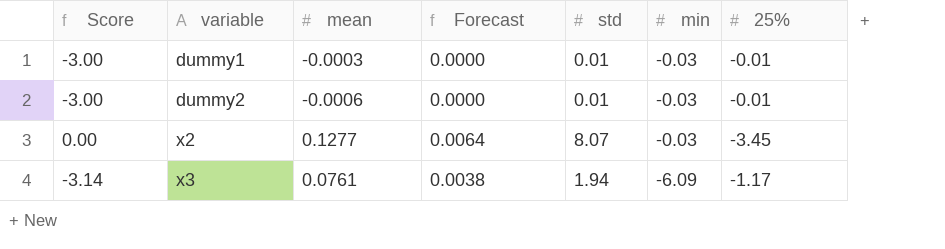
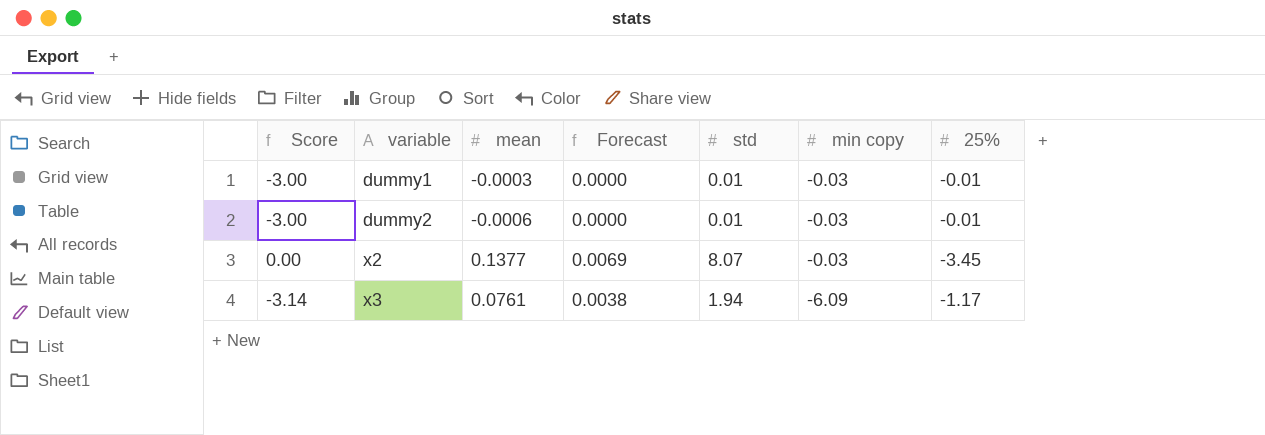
column name: min -> min copy
x2 | mean: 0.1277 -> 0.1377
x2 | Forecast: 0.0064 -> 0.0069

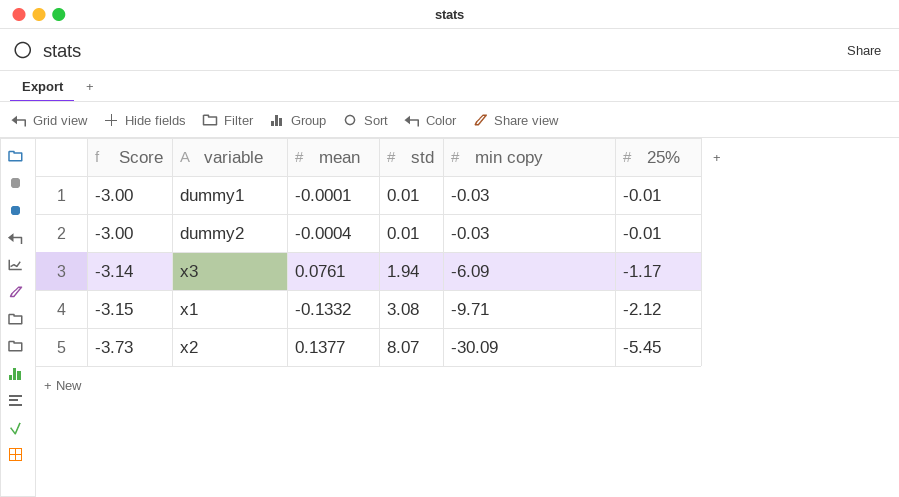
row order: variable ascending -> Score descending
column Forecast | formula: [mean] * 0.05 -> none
dummy1 | mean: -0.0003 -> -0.0001
dummy2 | mean: -0.0006 -> -0.0004
row x1: none -> -3.15 | -0.1332 | 3.08 | -9.71 | -2.12
x2 | Score: 0.00 -> -3.73
x2 | min copy: -0.03 -> -30.09
x2 | 25%: -3.45 -> -5.45

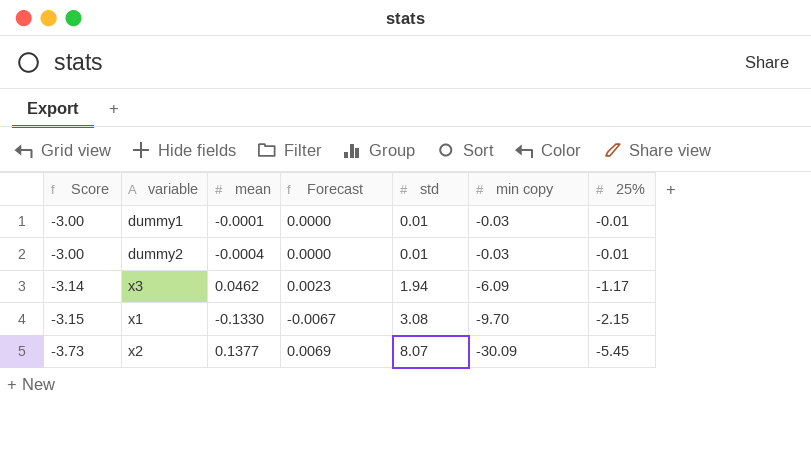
column Forecast | formula: none -> [mean] * 0.05
x3 | mean: 0.0761 -> 0.0462
x1 | mean: -0.1332 -> -0.1330
x1 | min copy: -9.71 -> -9.70
x1 | 25%: -2.12 -> -2.15

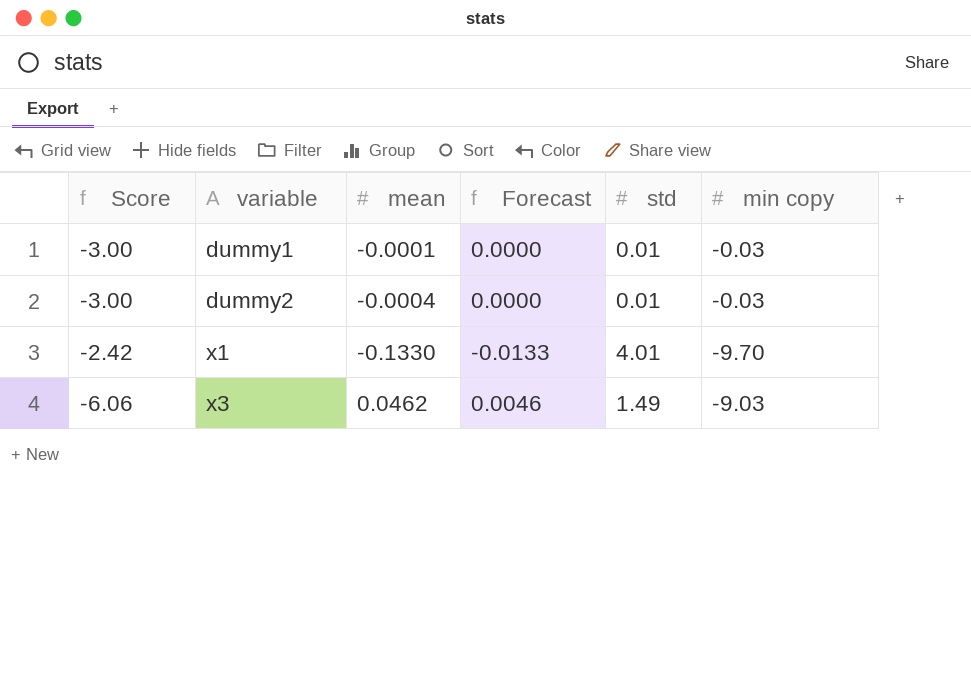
row order: Score descending -> variable ascending
column 25% | position: 7 -> none
column Forecast | formula: [mean] * 0.05 -> [mean] * 0.1
row x2: -3.73 | 0.1377 | 0.0069 | 8.07 | -30.09 | -5.45 -> none
x1 | Score: -3.15 -> -2.42
x1 | std: 3.08 -> 4.01
x3 | Score: -3.14 -> -6.06
x3 | std: 1.94 -> 1.49
x3 | min copy: -6.09 -> -9.03

